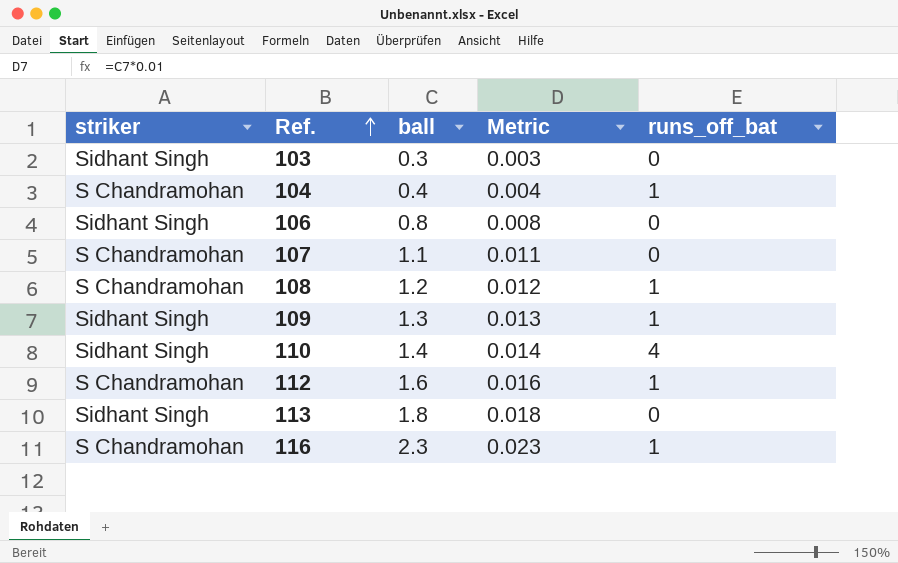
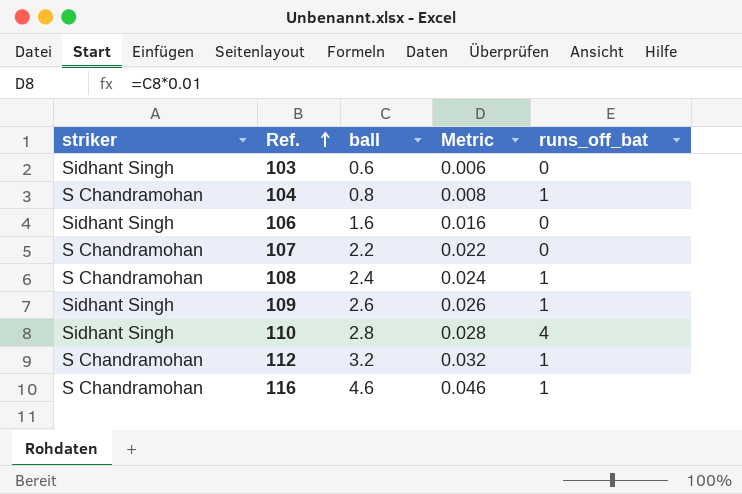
row 113: Sidhant Singh | 1.8 | 0.018 | 0 -> none
103 | ball: 0.3 -> 0.6
103 | Metric: 0.003 -> 0.006
104 | ball: 0.4 -> 0.8
104 | Metric: 0.004 -> 0.008
106 | ball: 0.8 -> 1.6
106 | Metric: 0.008 -> 0.016
107 | ball: 1.1 -> 2.2
107 | Metric: 0.011 -> 0.022
108 | ball: 1.2 -> 2.4
108 | Metric: 0.012 -> 0.024
109 | ball: 1.3 -> 2.6
109 | Metric: 0.013 -> 0.026
110 | ball: 1.4 -> 2.8
110 | Metric: 0.014 -> 0.028
112 | ball: 1.6 -> 3.2
112 | Metric: 0.016 -> 0.032
116 | ball: 2.3 -> 4.6
116 | Metric: 0.023 -> 0.046

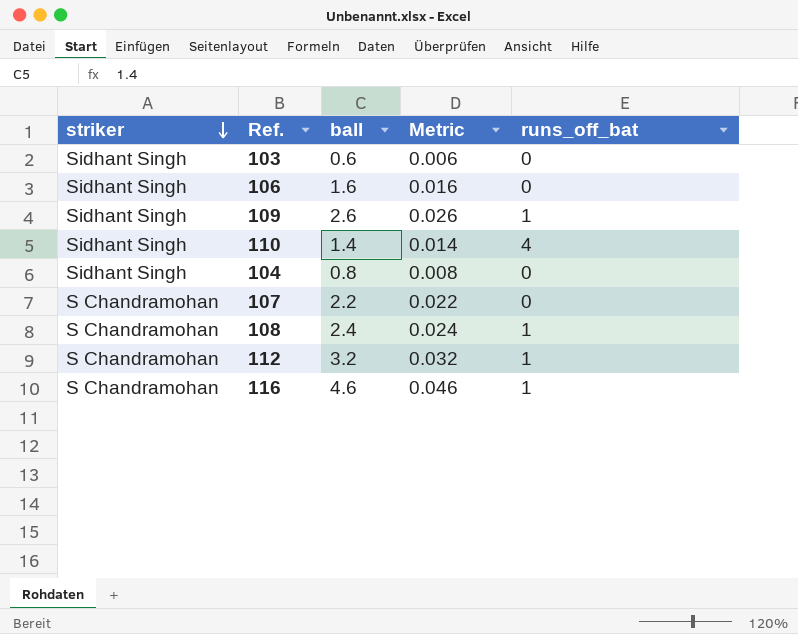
row order: Ref. ascending -> striker descending
110 | ball: 2.8 -> 1.4
110 | Metric: 0.028 -> 0.014
104 | striker: S Chandramohan -> Sidhant Singh
104 | runs_off_bat: 1 -> 0

